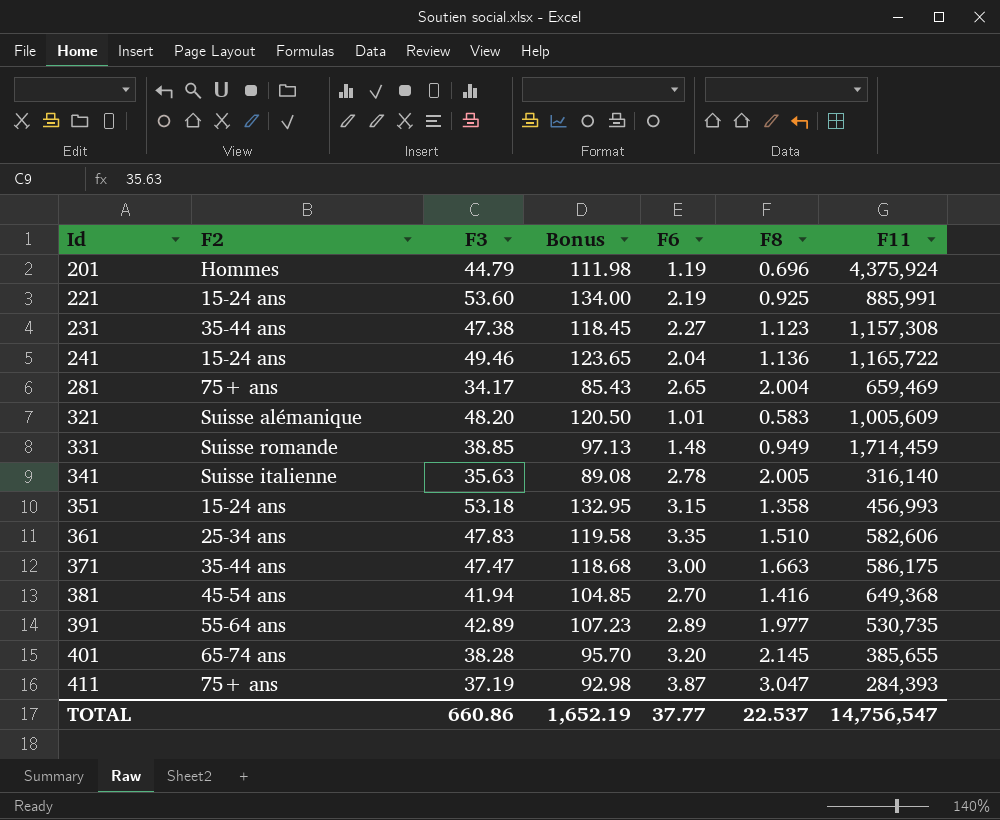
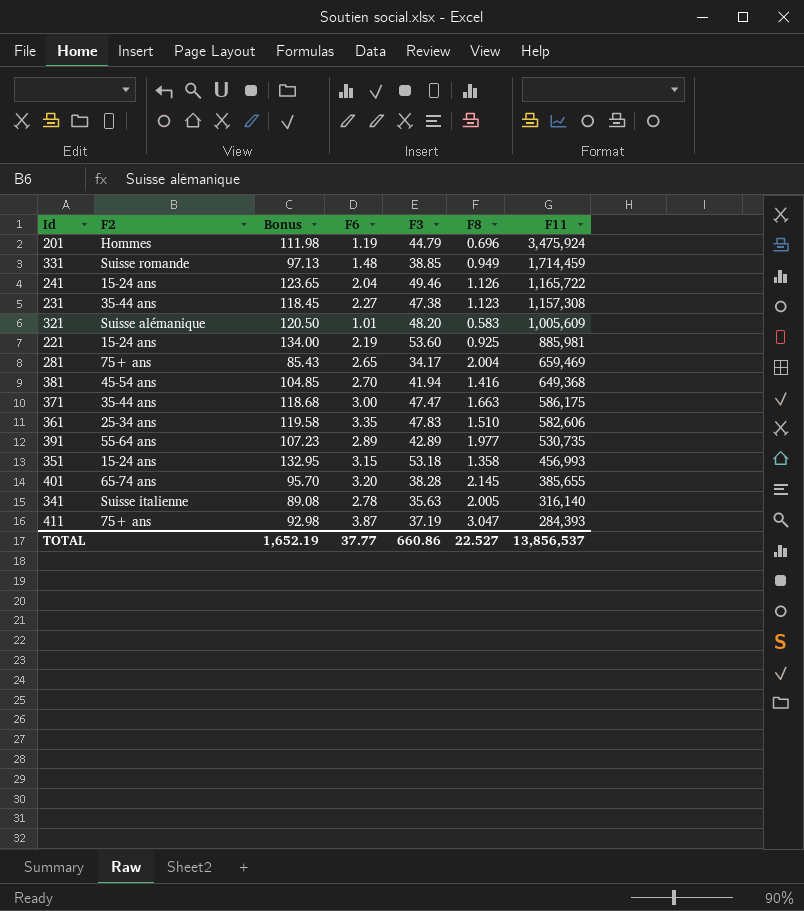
row order: Id ascending -> F11 descending
column F3 | position: 3 -> 5
201 | F11: 4,375,924 -> 3,475,924
241 | F8: 1.136 -> 1.126
221 | F11: 885,991 -> 885,981
TOTAL | F8: 22.537 -> 22.527
TOTAL | F11: 14,756,547 -> 13,856,537

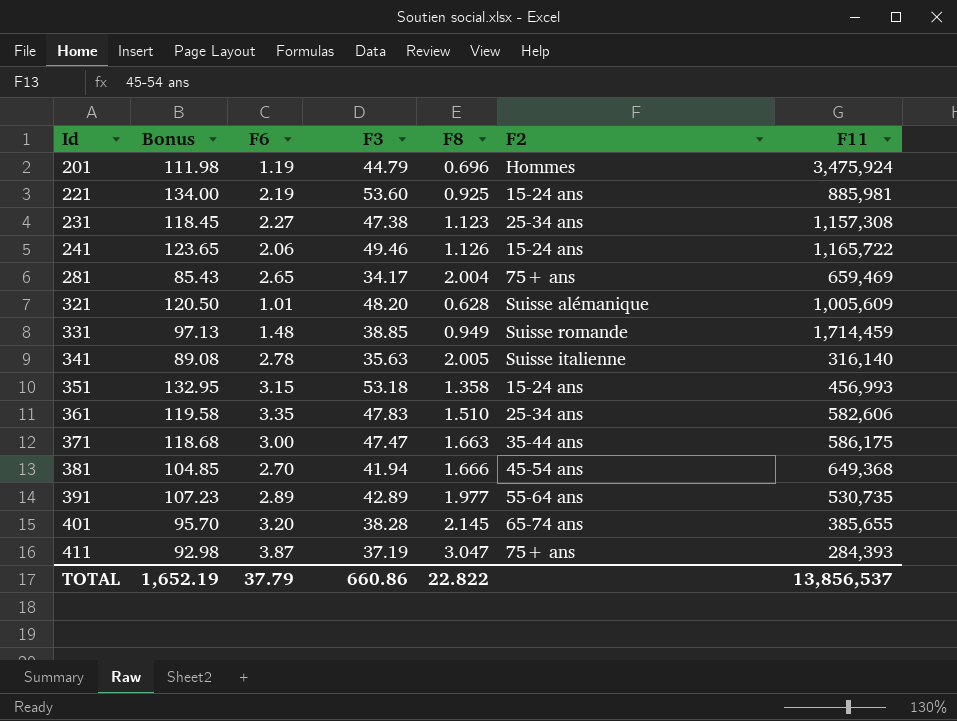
row order: F11 descending -> Id ascending
column F2 | position: 2 -> 6
231 | F2: 35-44 ans -> 25-34 ans
241 | F6: 2.04 -> 2.06
321 | F8: 0.583 -> 0.628
381 | F8: 1.416 -> 1.666
TOTAL | F6: 37.77 -> 37.79
TOTAL | F8: 22.527 -> 22.822

